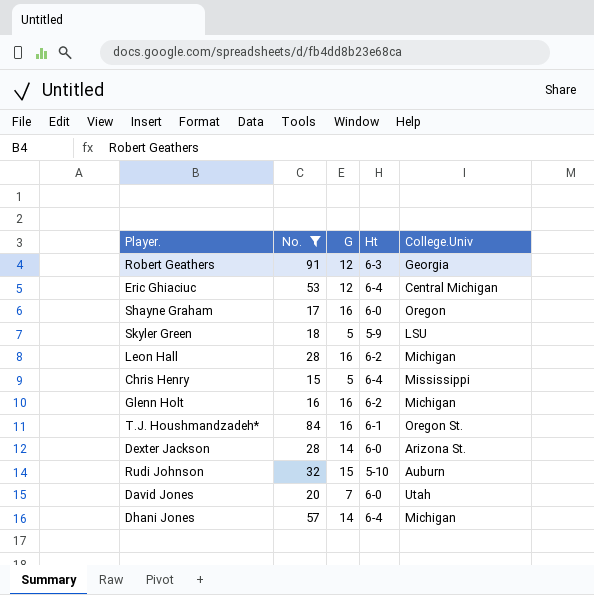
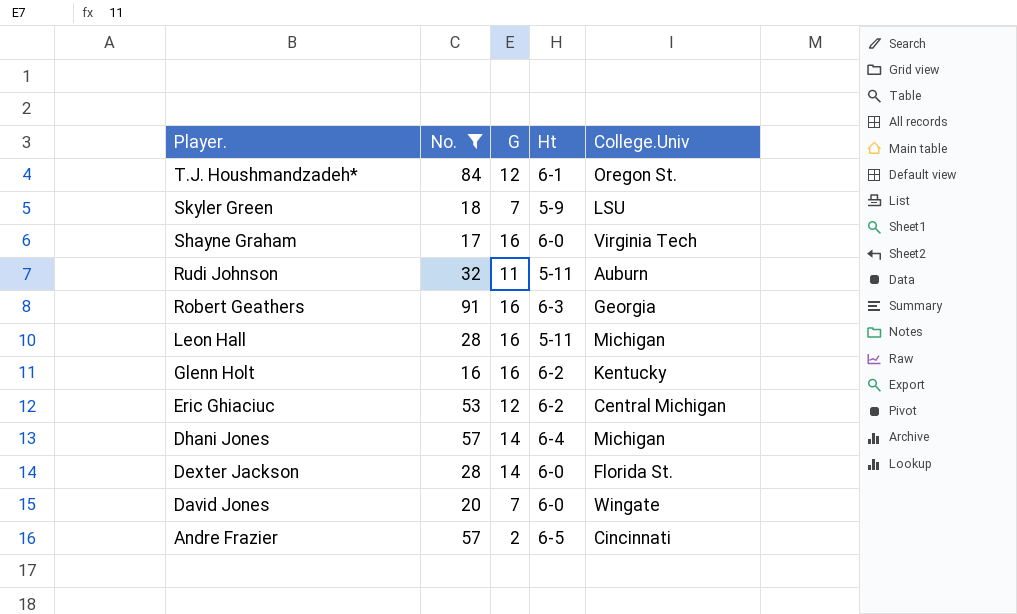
row order: none -> Player. descending
row Chris Henry: 15 | 5 | 6-4 | Mississippi -> none
T.J. Houshmandzadeh* | G: 16 -> 12
Skyler Green | G: 5 -> 7
Shayne Graham | College.Univ: Oregon -> Virginia Tech
Rudi Johnson | G: 15 -> 11
Rudi Johnson | Ht: 5-10 -> 5-11
Robert Geathers | G: 12 -> 16
Leon Hall | Ht: 6-2 -> 5-11
Glenn Holt | College.Univ: Michigan -> Kentucky
Eric Ghiaciuc | Ht: 6-4 -> 6-2
Dexter Jackson | College.Univ: Arizona St. -> Florida St.
David Jones | College.Univ: Utah -> Wingate
row Andre Frazier: none -> 57 | 2 | 6-5 | Cincinnati

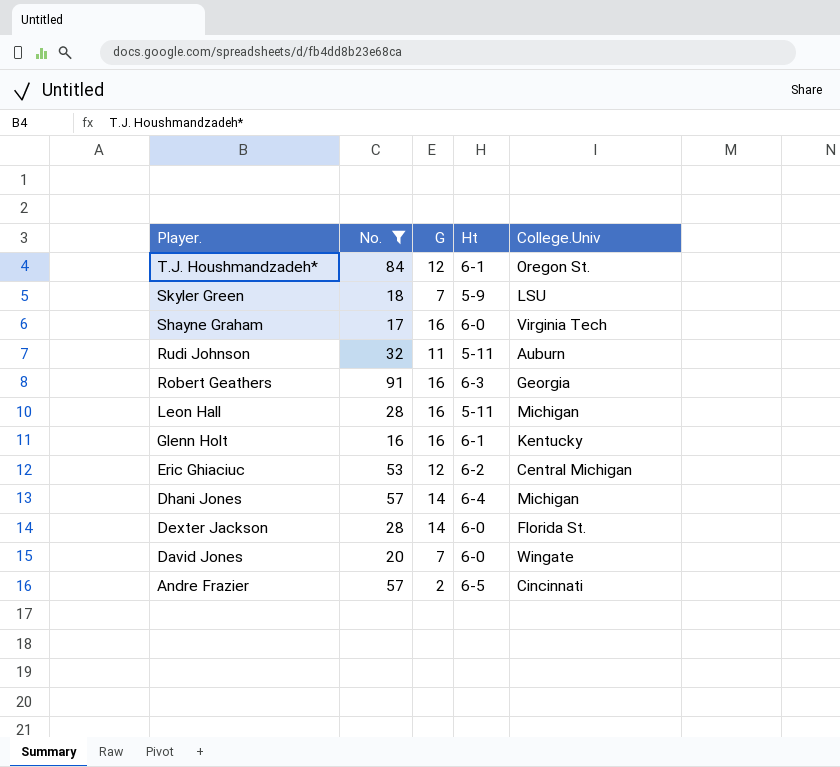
Glenn Holt | Ht: 6-2 -> 6-1

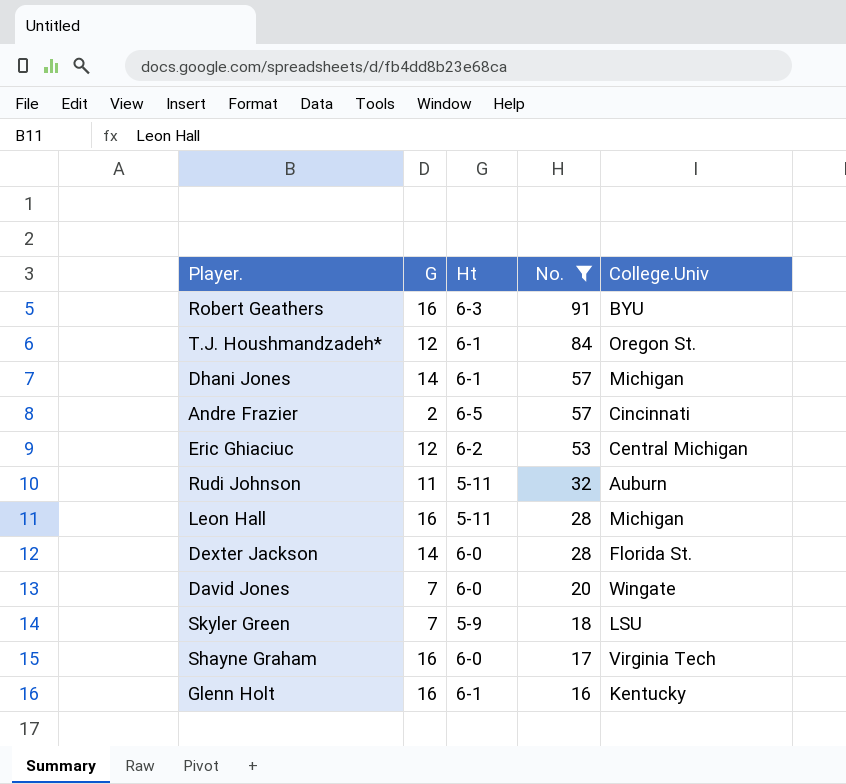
row order: Player. descending -> No. descending
column No. | position: 2 -> 4
Robert Geathers | College.Univ: Georgia -> BYU
Dhani Jones | Ht: 6-4 -> 6-1

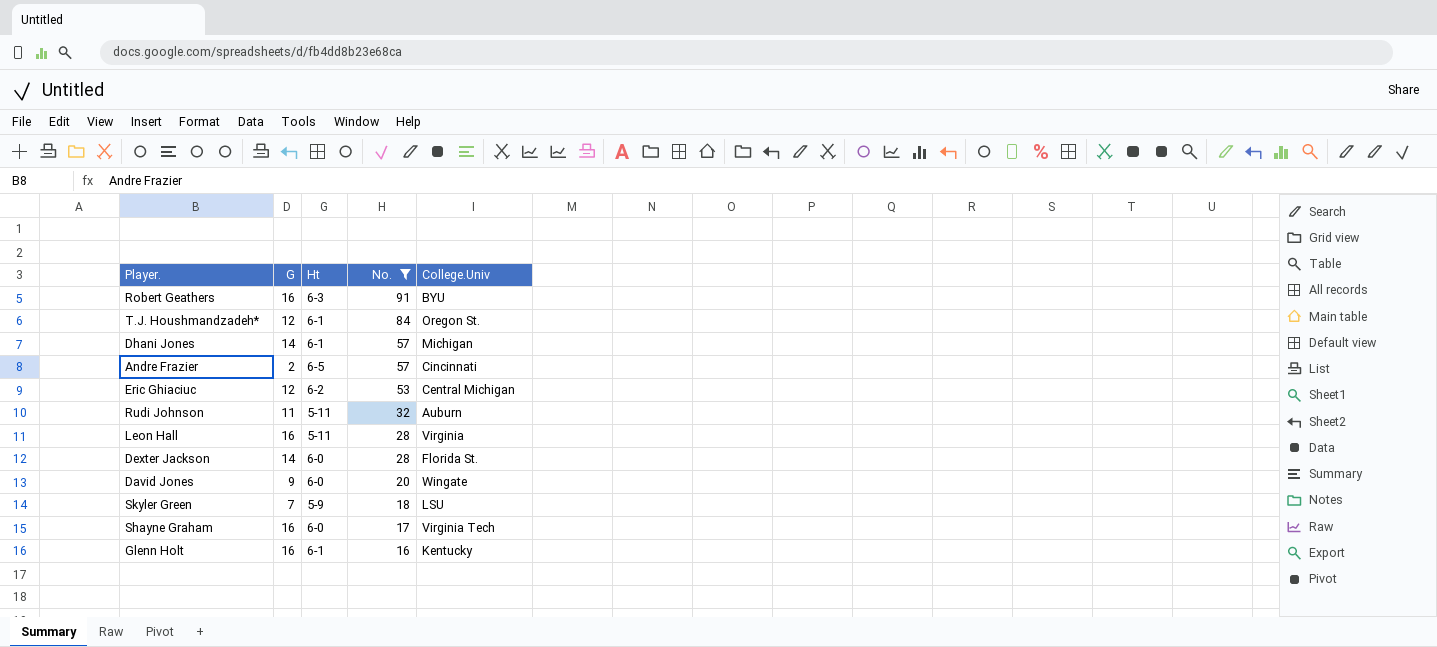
Leon Hall | College.Univ: Michigan -> Virginia
David Jones | G: 7 -> 9

